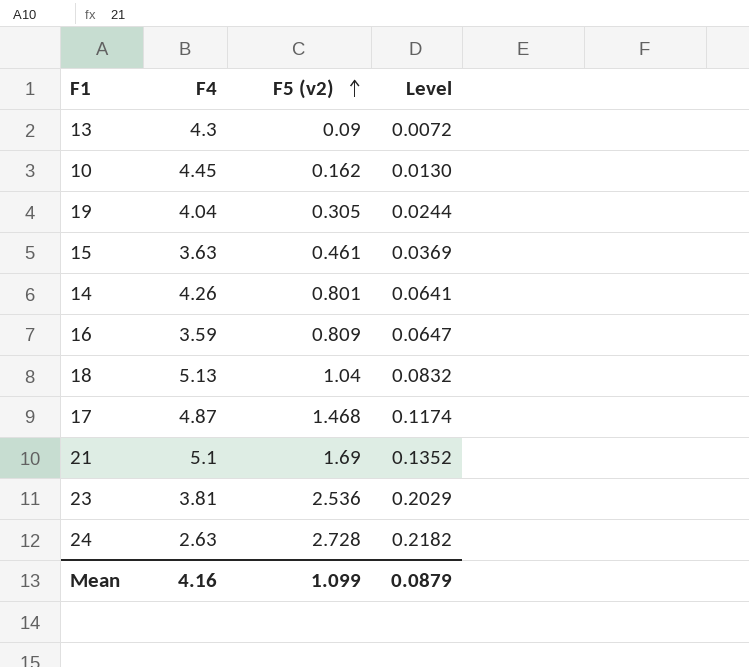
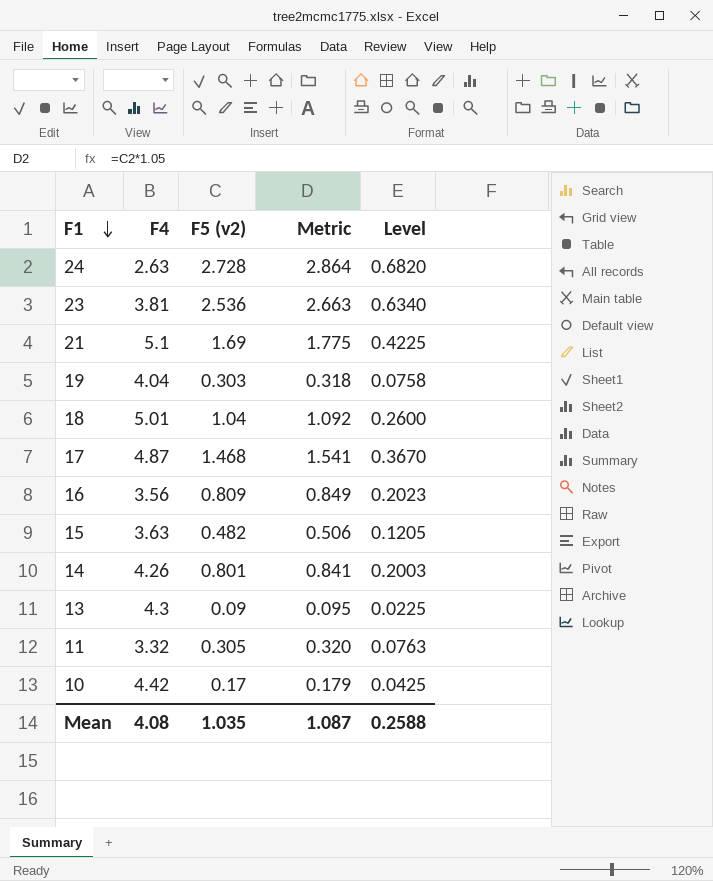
row order: F5 (v2) ascending -> F1 descending
column Metric | formula: none -> [F5 (v2)] * 1.05
column Level | formula: [F5 (v2)] * 0.08 -> [F5 (v2)] * 0.25
19 | F5 (v2): 0.305 -> 0.303
18 | F4: 5.13 -> 5.01
16 | F4: 3.59 -> 3.56
15 | F5 (v2): 0.461 -> 0.482
row 11: none -> 3.32 | 0.305 | 0.320 | 0.0763
10 | F4: 4.45 -> 4.42
10 | F5 (v2): 0.162 -> 0.17
Mean | F4: 4.16 -> 4.08
Mean | F5 (v2): 1.099 -> 1.035
Mean | Level: 0.0879 -> 0.2588

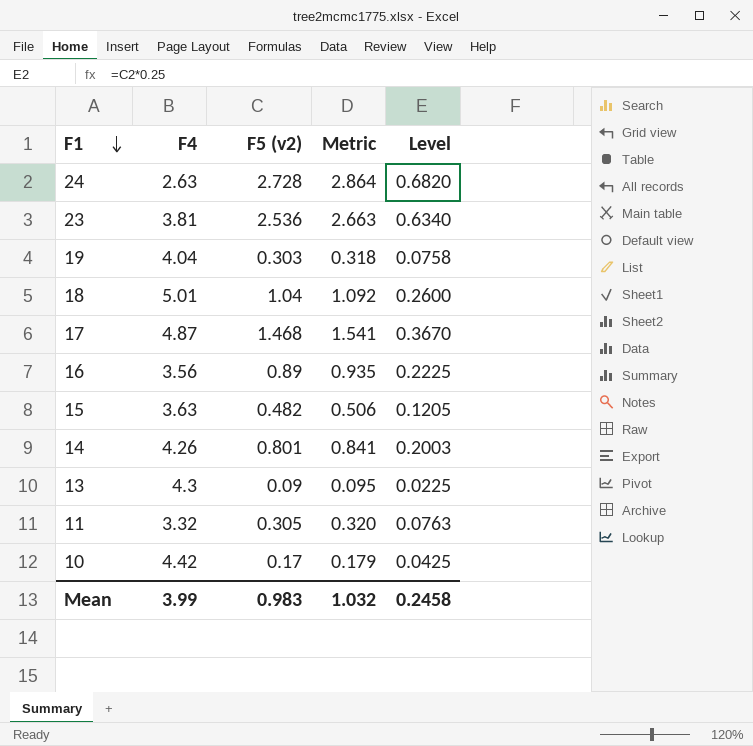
row 21: 5.1 | 1.69 | 1.775 | 0.4225 -> none
16 | F5 (v2): 0.809 -> 0.89
16 | Metric: 0.849 -> 0.935
16 | Level: 0.2023 -> 0.2225
Mean | F4: 4.08 -> 3.99
Mean | F5 (v2): 1.035 -> 0.983
Mean | Metric: 1.087 -> 1.032
Mean | Level: 0.2588 -> 0.2458

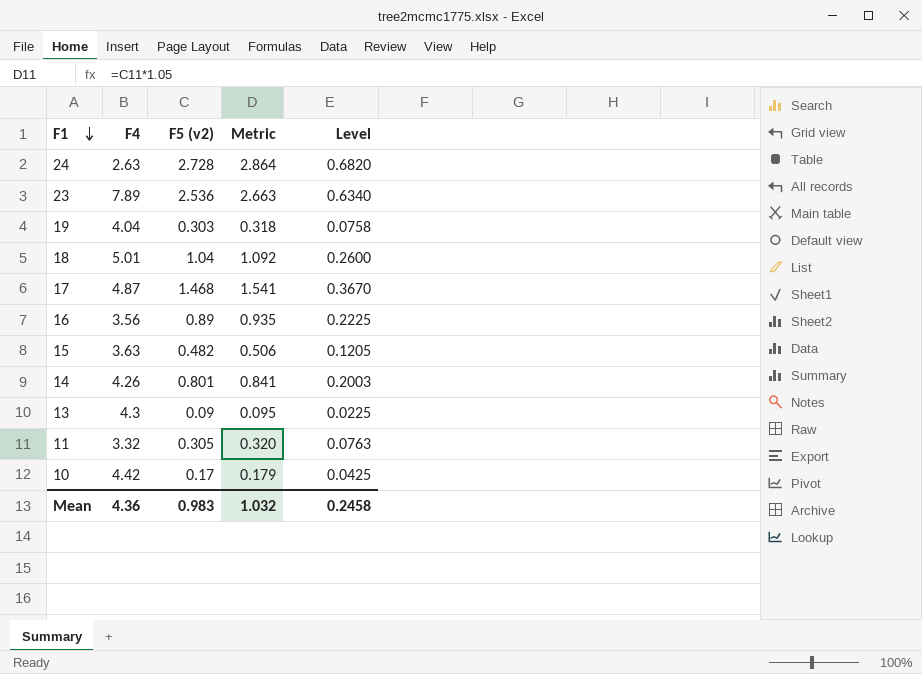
23 | F4: 3.81 -> 7.89
Mean | F4: 3.99 -> 4.36

